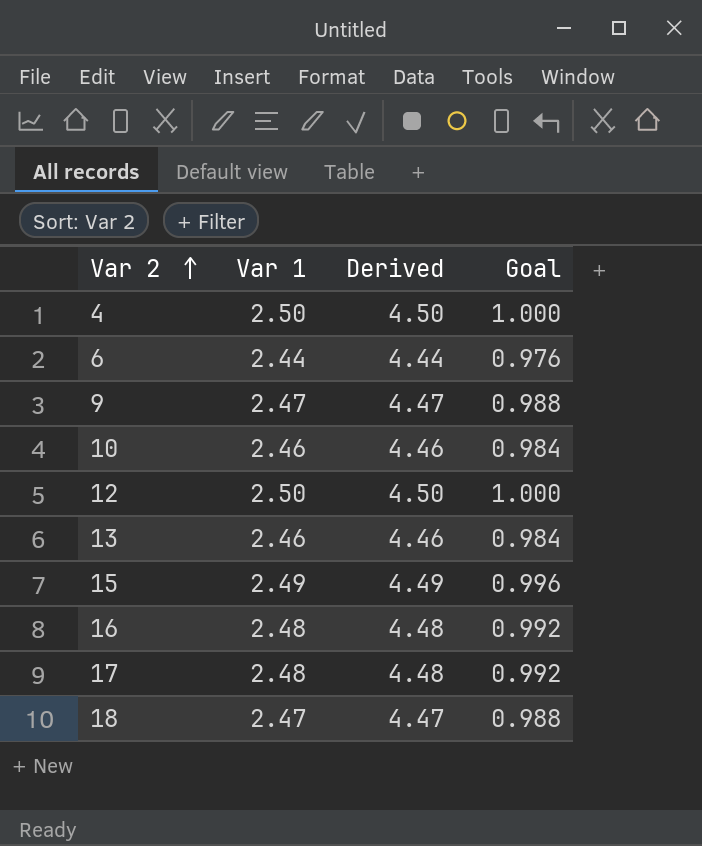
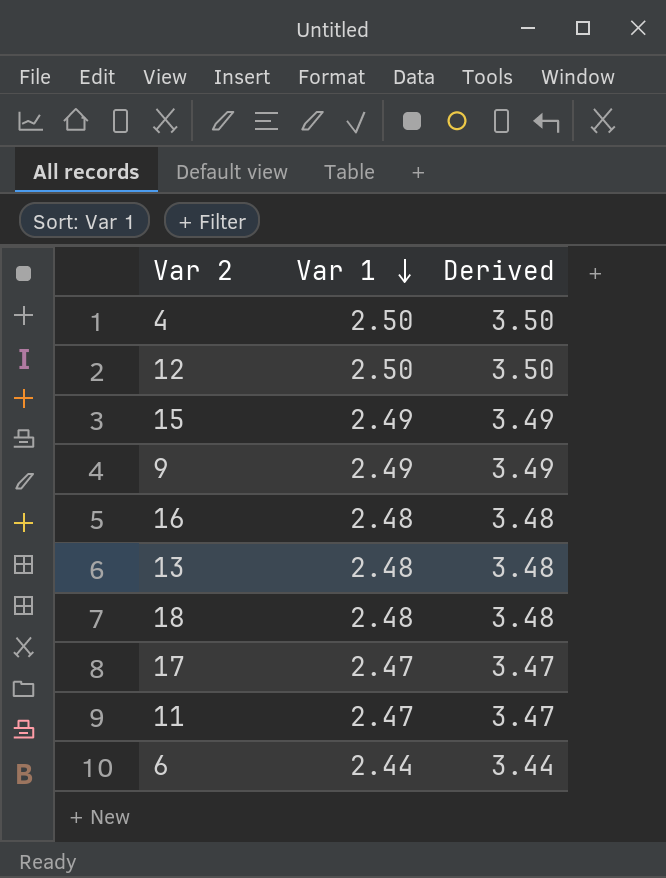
row order: Var 2 ascending -> Var 1 descending
column Goal | formula: [Var 1] * 0.4 -> none
column Derived | formula: [Var 1] + 2 -> [Var 1] + 1
row 10: 2.46 | 4.46 | 0.984 -> none
9 | Var 1: 2.47 -> 2.49
13 | Var 1: 2.46 -> 2.48
18 | Var 1: 2.47 -> 2.48
17 | Var 1: 2.48 -> 2.47
row 11: none -> 2.47 | 3.47

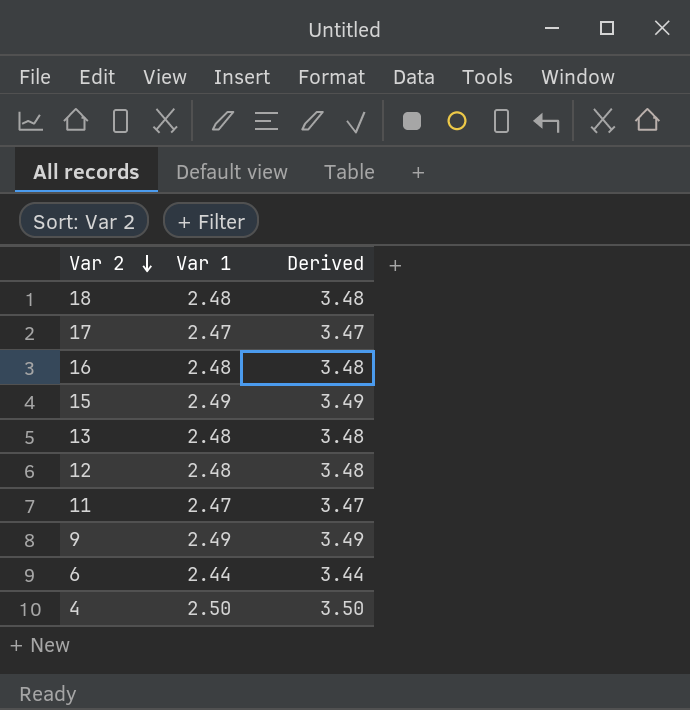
row order: Var 1 descending -> Var 2 descending
12 | Var 1: 2.50 -> 2.48
12 | Derived: 3.50 -> 3.48

